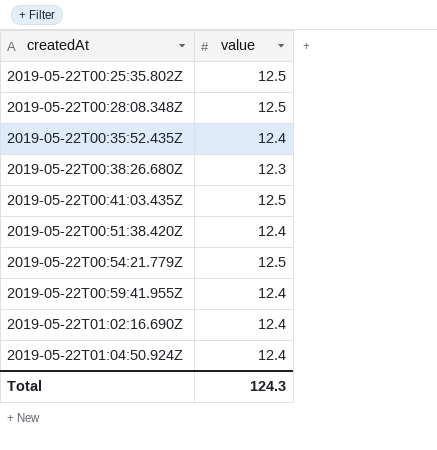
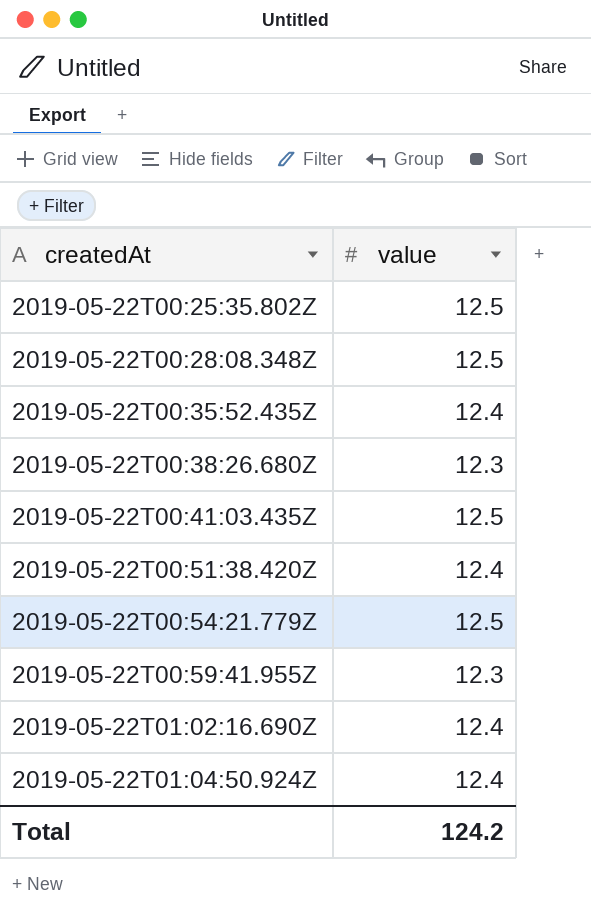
2019-05-22T00:59:41.955Z | value: 12.4 -> 12.3
Total | value: 124.3 -> 124.2

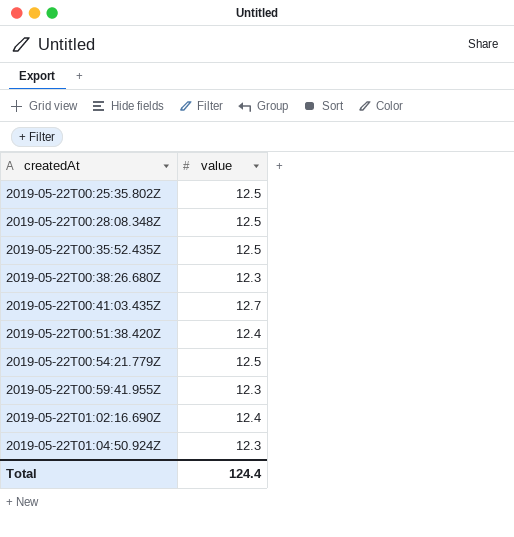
2019-05-22T00:35:52.435Z | value: 12.4 -> 12.5
2019-05-22T00:41:03.435Z | value: 12.5 -> 12.7
2019-05-22T01:04:50.924Z | value: 12.4 -> 12.3
Total | value: 124.2 -> 124.4

